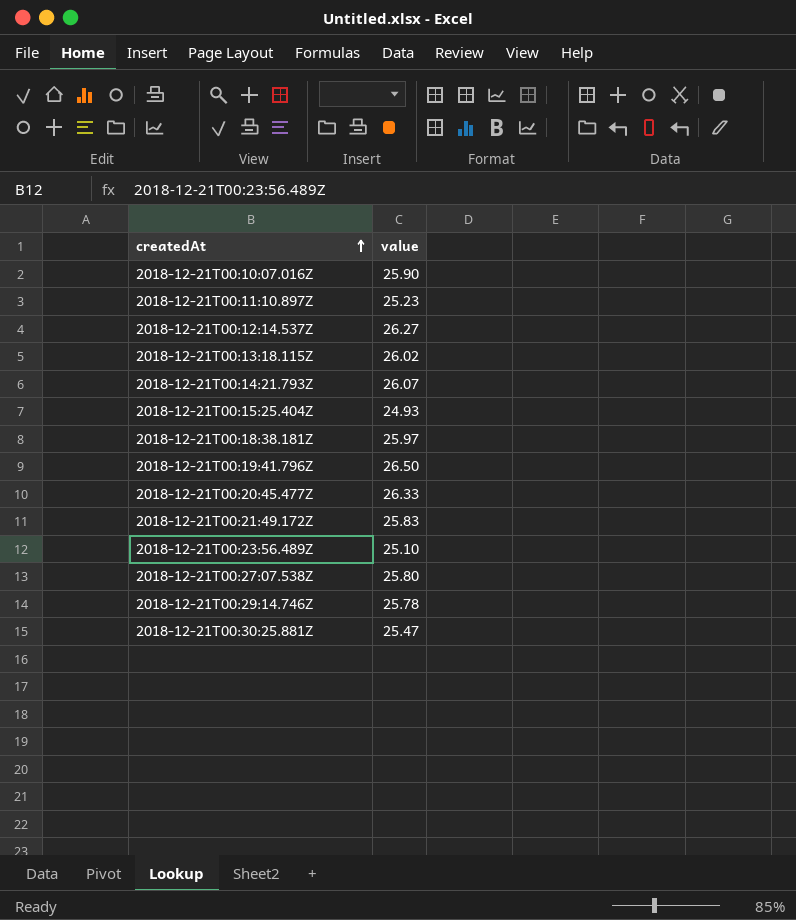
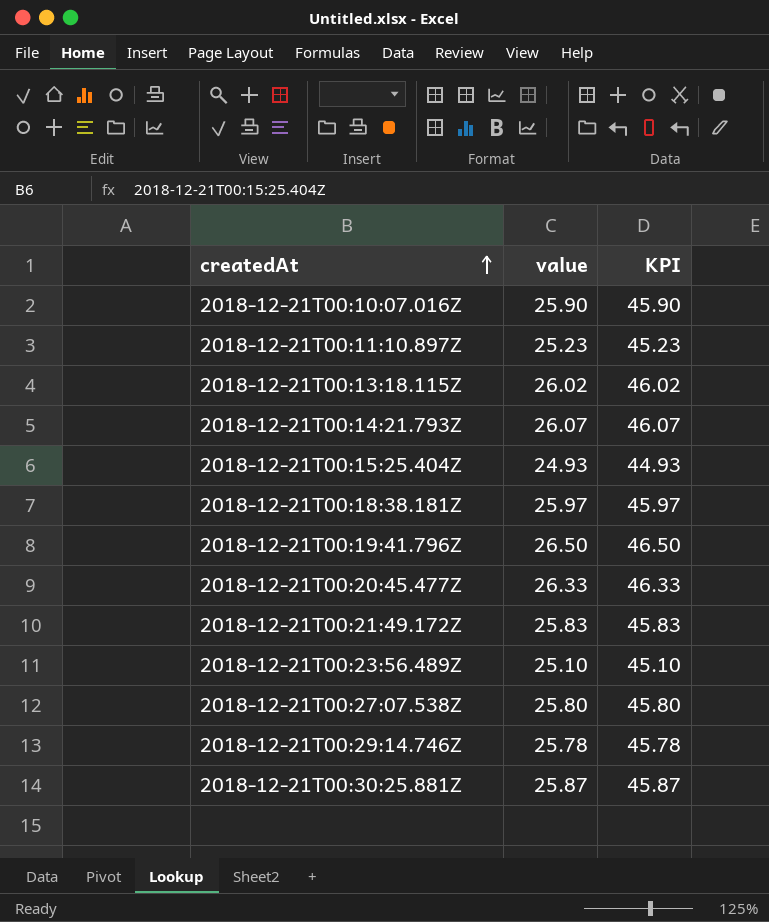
column KPI | formula: none -> [value] + 20
row 2018-12-21T00:12:14.537Z: 26.27 -> none
2018-12-21T00:30:25.881Z | value: 25.47 -> 25.87

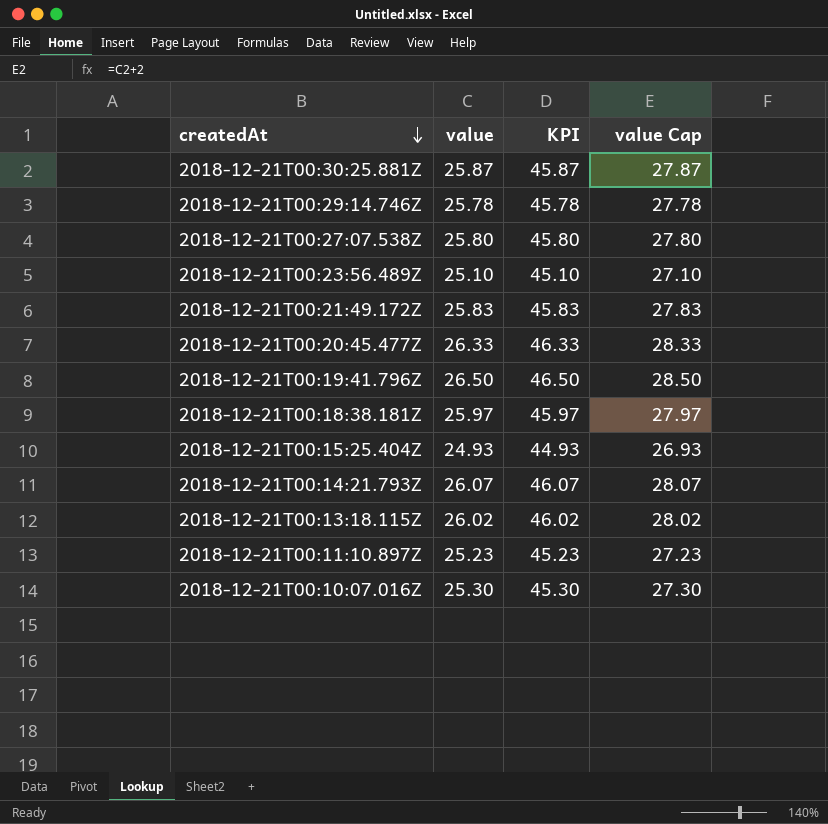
row order: createdAt ascending -> createdAt descending
column value Cap | formula: none -> [value] + 2
2018-12-21T00:10:07.016Z | value: 25.90 -> 25.30
2018-12-21T00:10:07.016Z | KPI: 45.90 -> 45.30

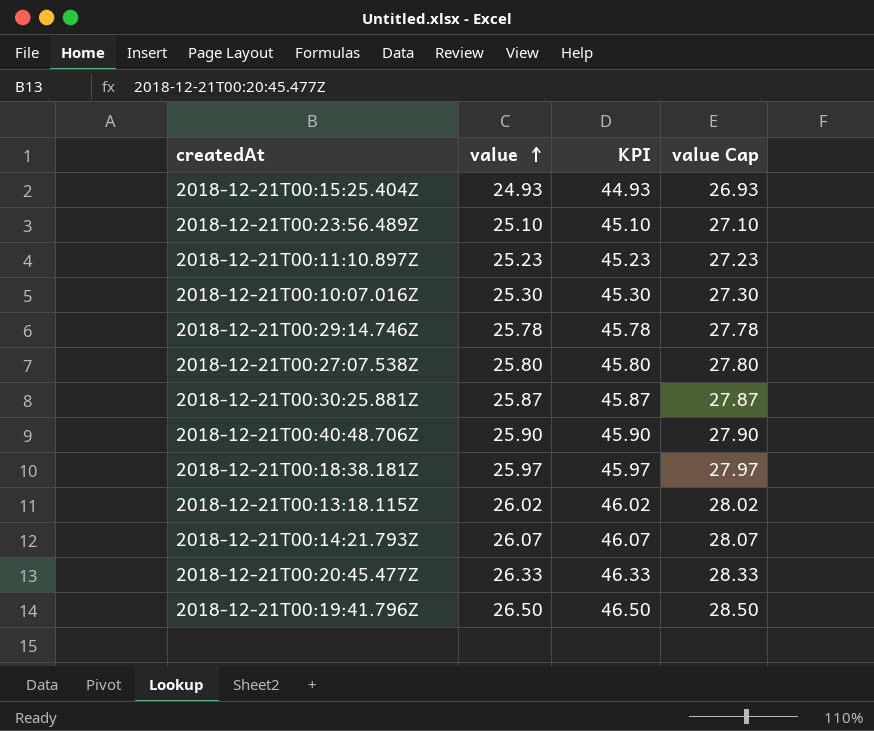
row order: createdAt descending -> value ascending
row 2018-12-21T00:21:49.172Z: 25.83 | 45.83 | 27.83 -> none
row 2018-12-21T00:40:48.706Z: none -> 25.90 | 45.90 | 27.90

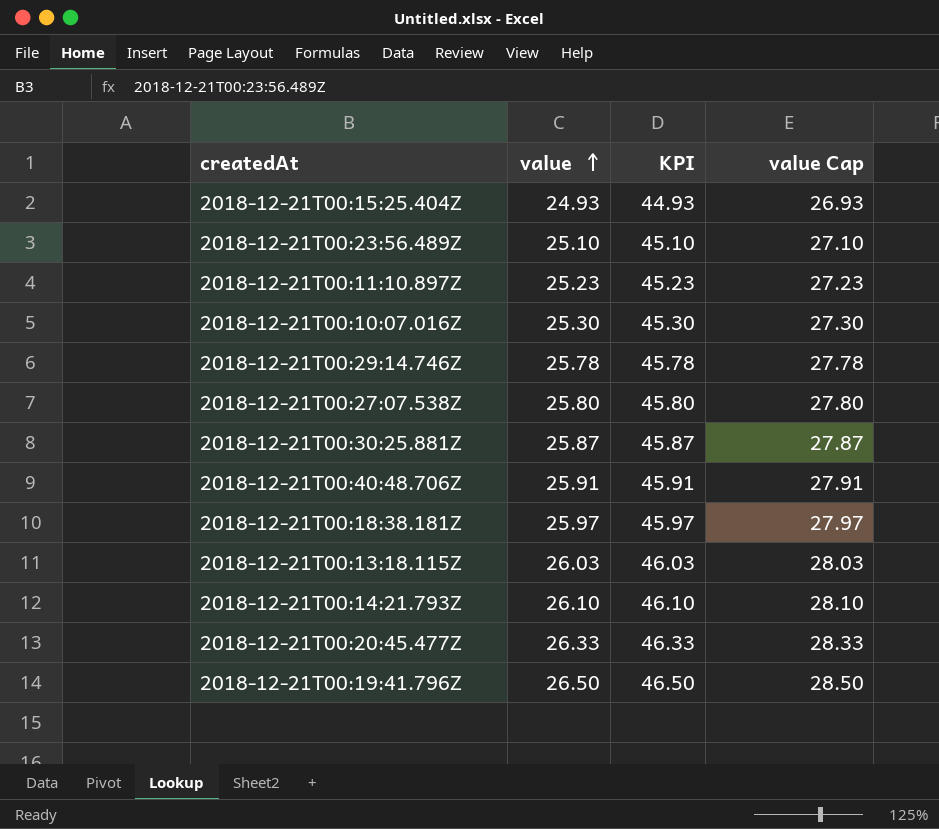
2018-12-21T00:40:48.706Z | value: 25.90 -> 25.91
2018-12-21T00:40:48.706Z | KPI: 45.90 -> 45.91
2018-12-21T00:40:48.706Z | value Cap: 27.90 -> 27.91
2018-12-21T00:13:18.115Z | value: 26.02 -> 26.03
2018-12-21T00:13:18.115Z | KPI: 46.02 -> 46.03
2018-12-21T00:13:18.115Z | value Cap: 28.02 -> 28.03
2018-12-21T00:14:21.793Z | value: 26.07 -> 26.10
2018-12-21T00:14:21.793Z | KPI: 46.07 -> 46.10
2018-12-21T00:14:21.793Z | value Cap: 28.07 -> 28.10

